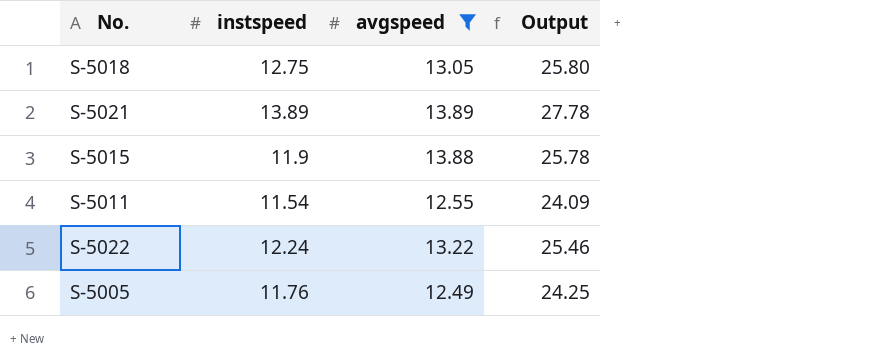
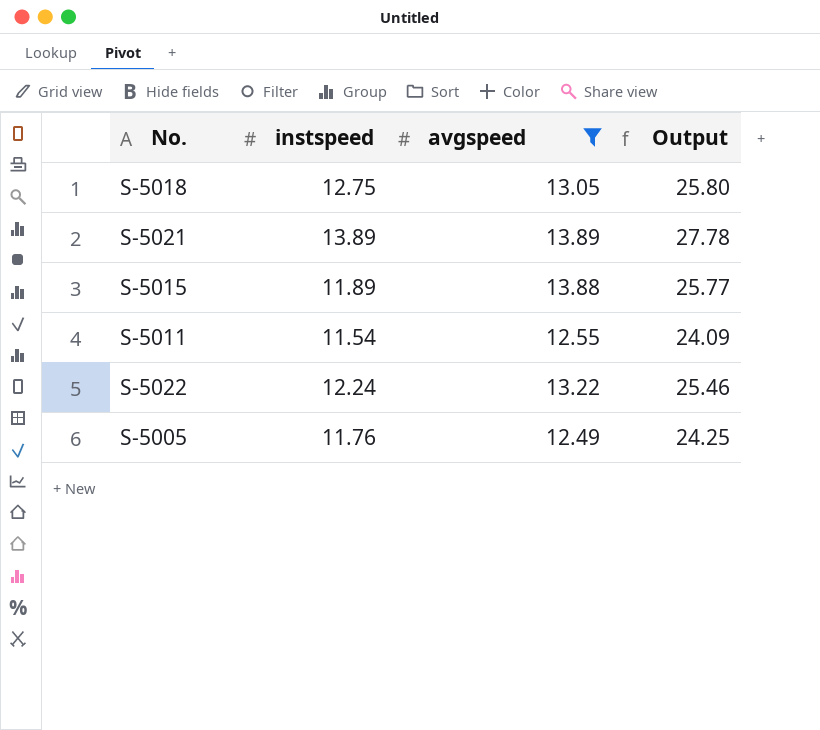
S-5015 | instspeed: 11.9 -> 11.89
S-5015 | Output: 25.78 -> 25.77

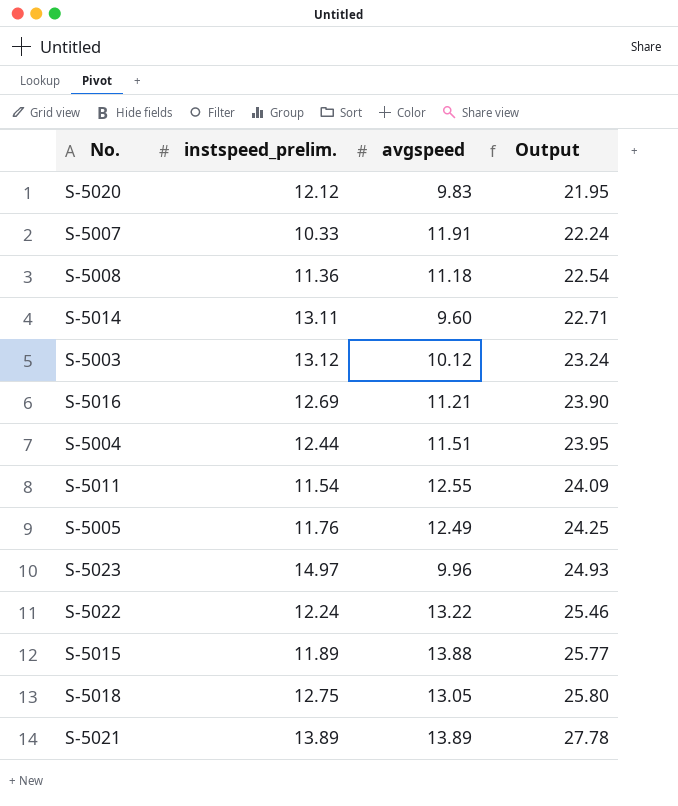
filter: avgspeed >= 12.49 -> none
row order: none -> Output ascending
column name: instspeed -> instspeed_prelim.

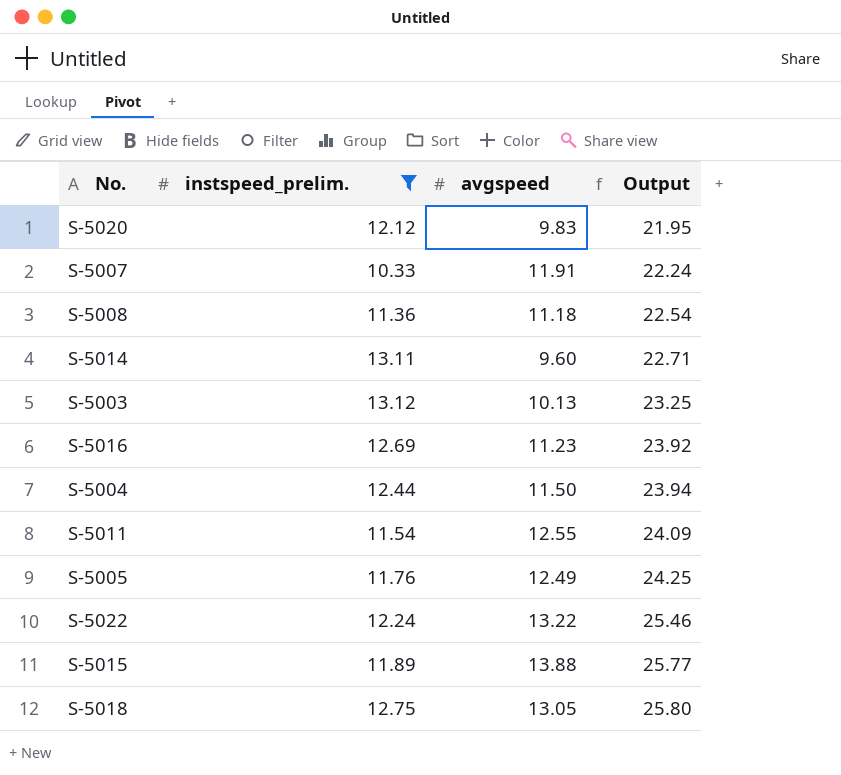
filter: none -> instspeed_prelim. <= 13.12
S-5003 | avgspeed: 10.12 -> 10.13
S-5003 | Output: 23.24 -> 23.25
S-5016 | avgspeed: 11.21 -> 11.23
S-5016 | Output: 23.90 -> 23.92
S-5004 | avgspeed: 11.51 -> 11.50
S-5004 | Output: 23.95 -> 23.94

